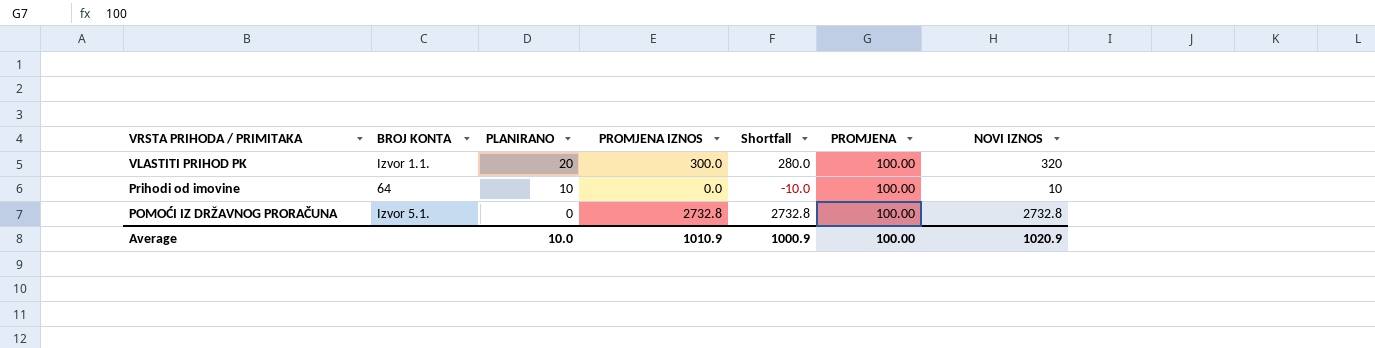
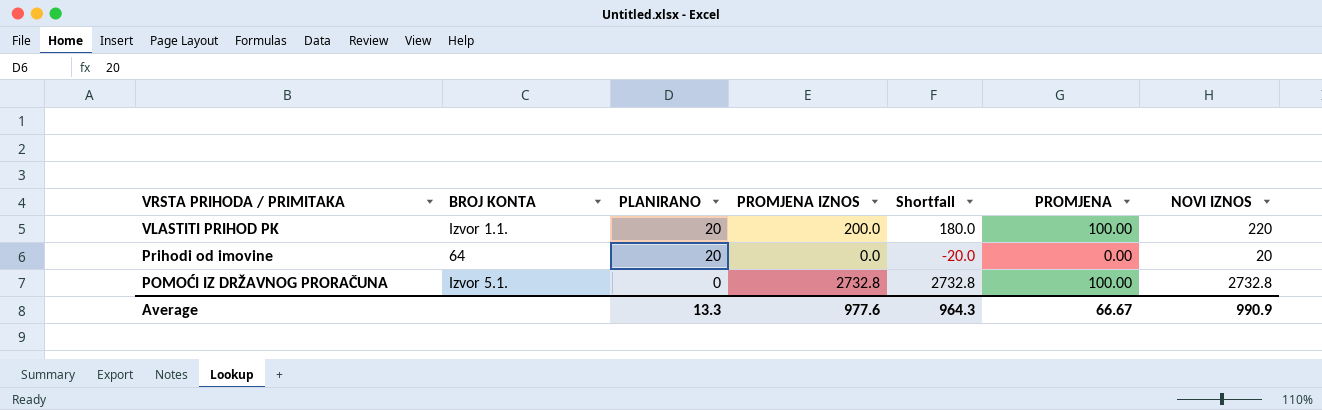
VLASTITI PRIHOD PK | PROMJENA IZNOS: 300.0 -> 200.0
VLASTITI PRIHOD PK | Shortfall: 280.0 -> 180.0
VLASTITI PRIHOD PK | NOVI IZNOS: 320 -> 220
Prihodi od imovine | PLANIRANO: 10 -> 20
Prihodi od imovine | Shortfall: -10.0 -> -20.0
Prihodi od imovine | PROMJENA: 100.00 -> 0.00
Prihodi od imovine | NOVI IZNOS: 10 -> 20
Average | PLANIRANO: 10.0 -> 13.3
Average | PROMJENA IZNOS: 1010.9 -> 977.6
Average | Shortfall: 1000.9 -> 964.3
Average | PROMJENA: 100.00 -> 66.67
Average | NOVI IZNOS: 1020.9 -> 990.9

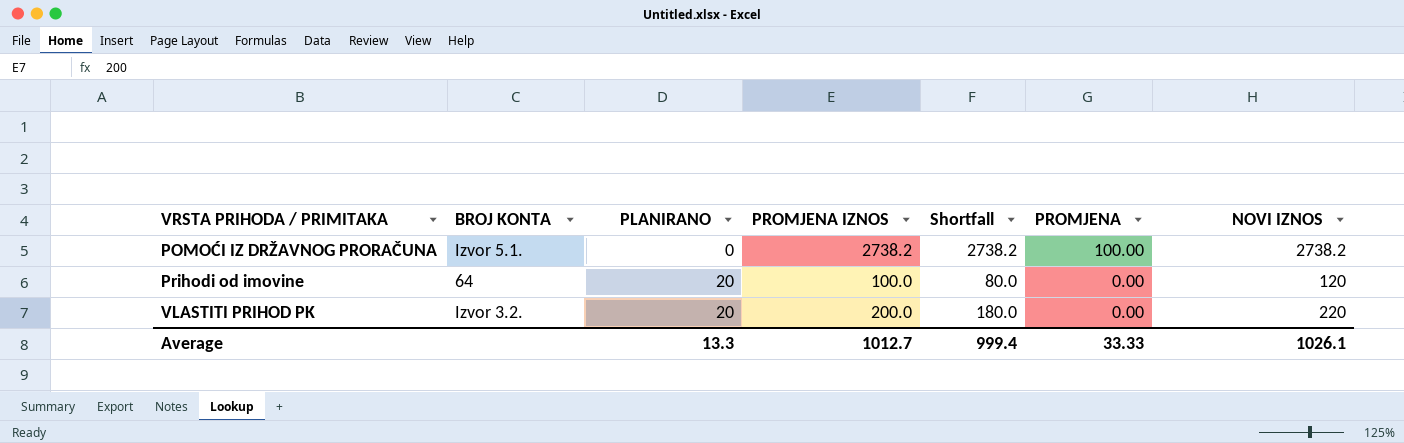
row order: VRSTA PRIHODA / PRIMITAKA descending -> VRSTA PRIHODA / PRIMITAKA ascending
POMOĆI IZ DRŽAVNOG PRORAČUNA | PROMJENA IZNOS: 2732.8 -> 2738.2
POMOĆI IZ DRŽAVNOG PRORAČUNA | Shortfall: 2732.8 -> 2738.2
POMOĆI IZ DRŽAVNOG PRORAČUNA | NOVI IZNOS: 2732.8 -> 2738.2
Prihodi od imovine | PROMJENA IZNOS: 0.0 -> 100.0
Prihodi od imovine | Shortfall: -20.0 -> 80.0
Prihodi od imovine | NOVI IZNOS: 20 -> 120
VLASTITI PRIHOD PK | BROJ KONTA: Izvor 1.1. -> Izvor 3.2.
VLASTITI PRIHOD PK | PROMJENA: 100.00 -> 0.00
Average | PROMJENA IZNOS: 977.6 -> 1012.7
Average | Shortfall: 964.3 -> 999.4
Average | PROMJENA: 66.67 -> 33.33
Average | NOVI IZNOS: 990.9 -> 1026.1

